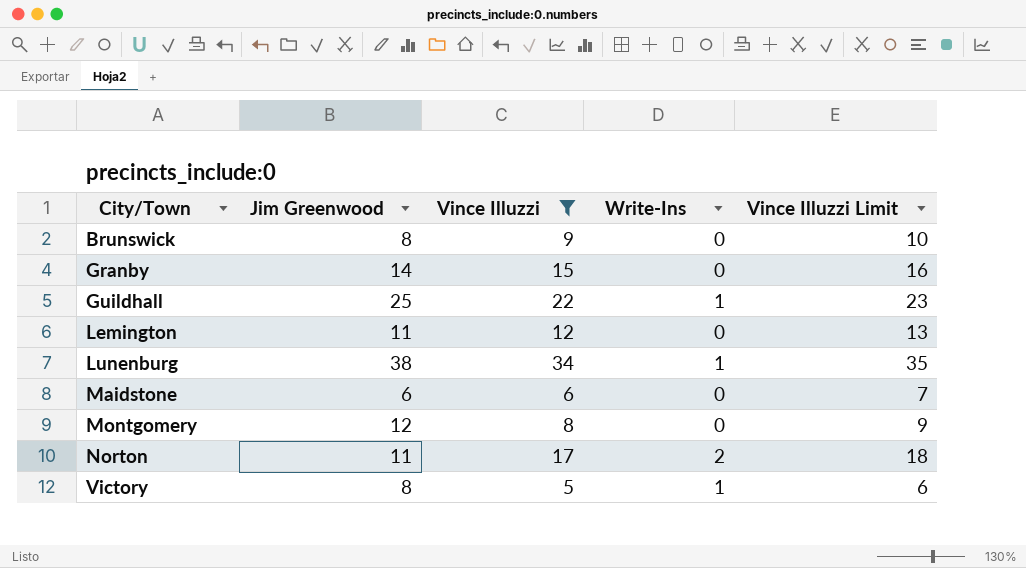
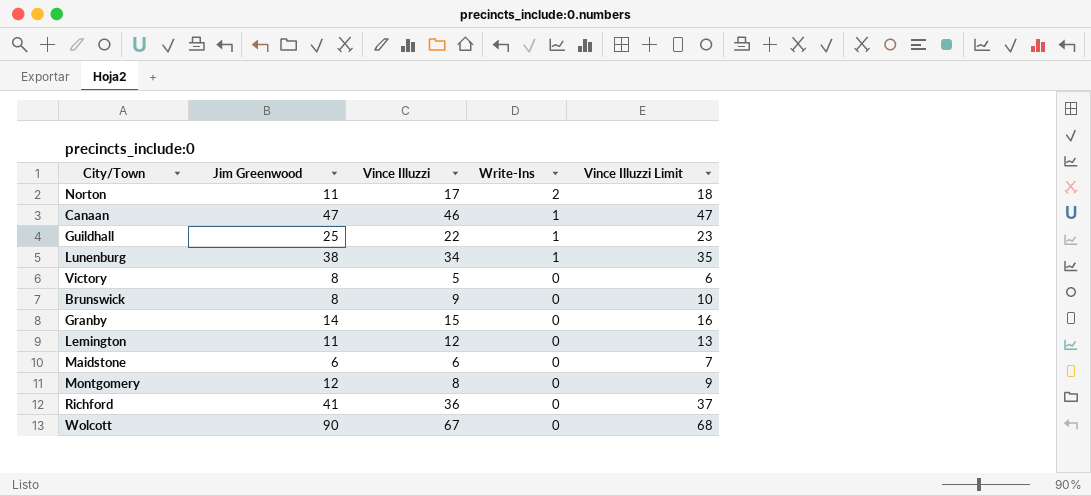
filter: Vince Illuzzi <= 34 -> none
row order: City/Town ascending -> Write-Ins descending
Victory | Write-Ins: 1 -> 0

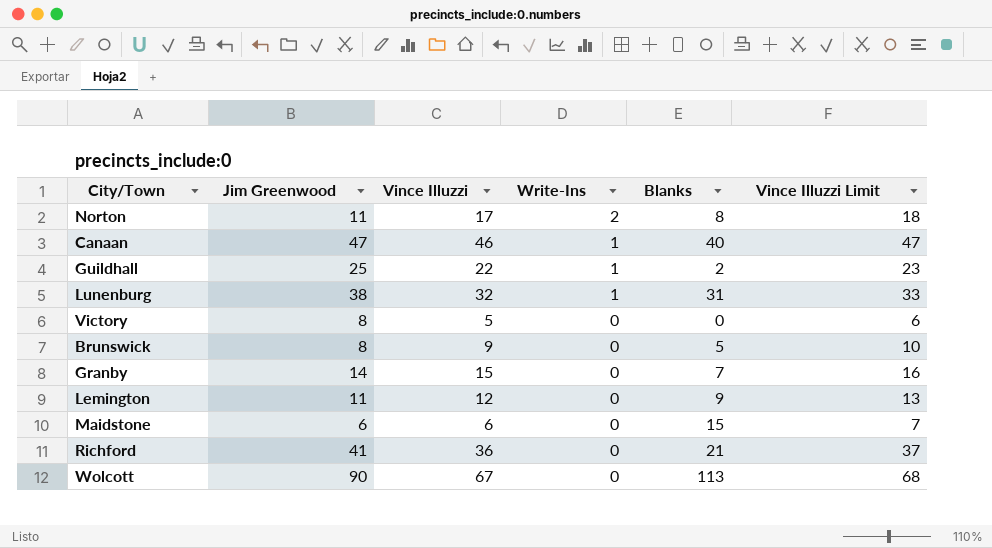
column Blanks | position: none -> 5
row Montgomery: 12 | 8 | 0 | 9 -> none
Lunenburg | Vince Illuzzi: 34 -> 32
Lunenburg | Vince Illuzzi Limit: 35 -> 33

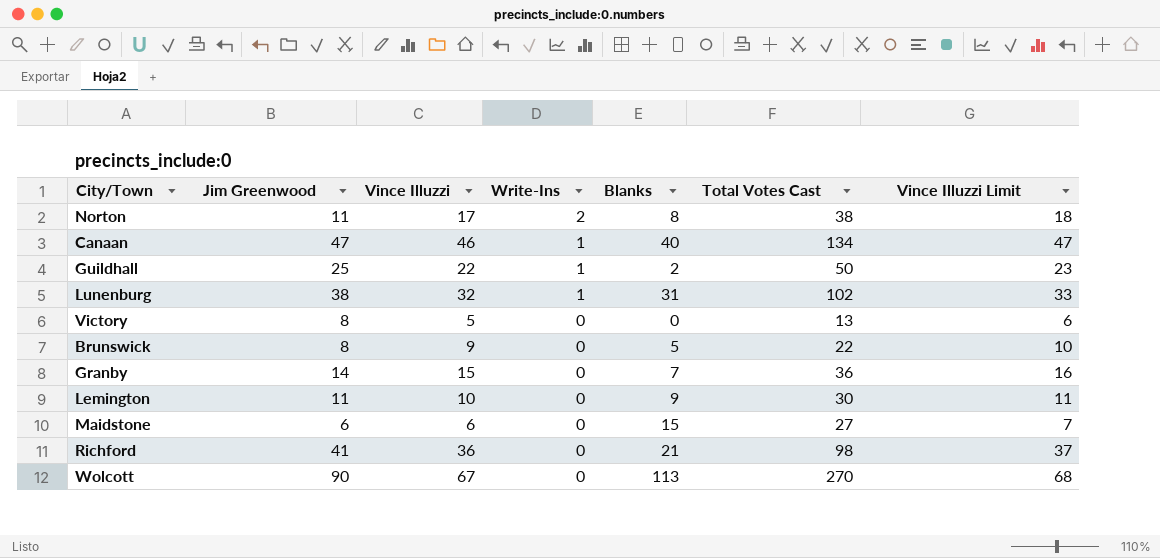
column Total Votes Cast | formula: none -> [Jim Greenwood] + [Vince Illuzzi] + [Write-Ins] + [Blanks]
Lemington | Vince Illuzzi: 12 -> 10
Lemington | Vince Illuzzi Limit: 13 -> 11

